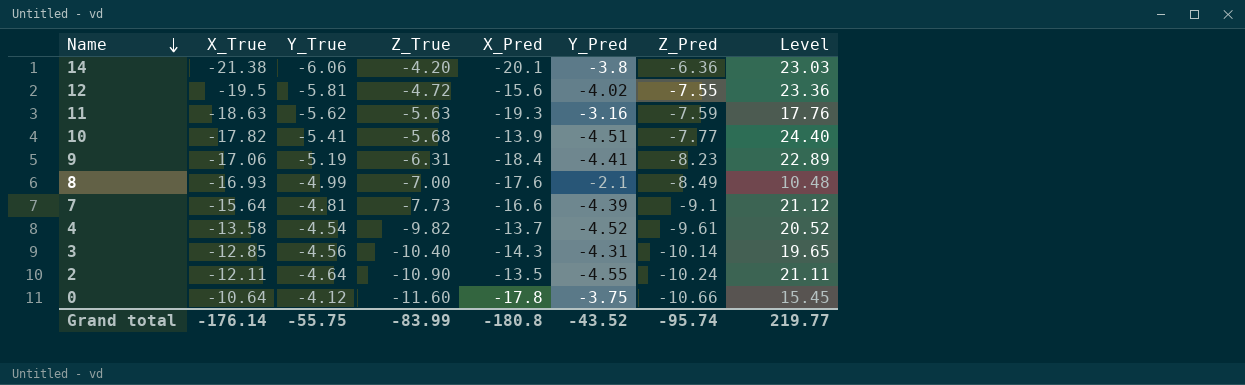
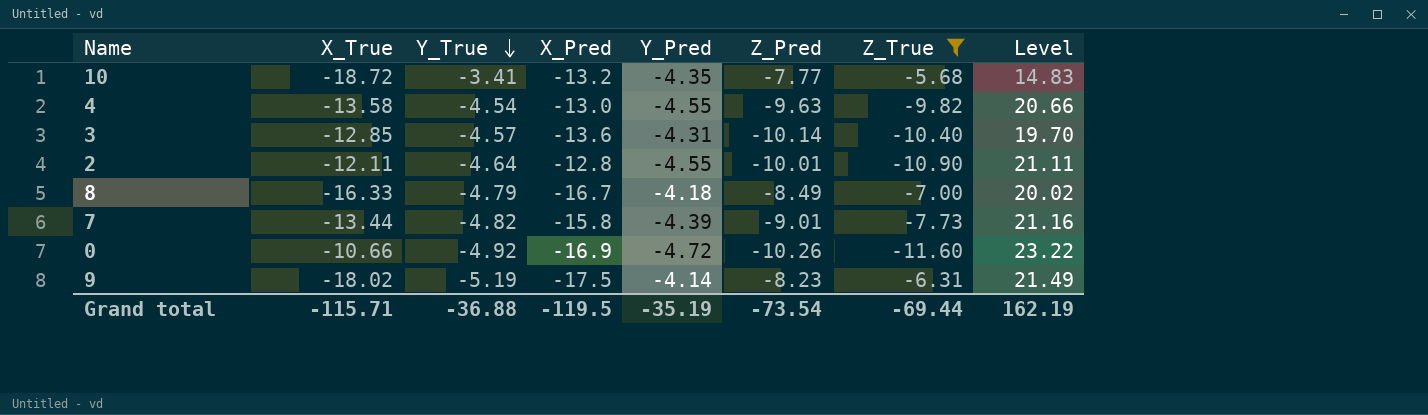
filter: none -> Z_True <= -5.68
row order: Name descending -> Y_True descending
column Z_True | position: 4 -> 7
10 | X_True: -17.82 -> -18.72
10 | Y_True: -5.41 -> -3.41
10 | X_Pred: -13.9 -> -13.2
10 | Y_Pred: -4.51 -> -4.35
10 | Level: 24.40 -> 14.83
4 | X_Pred: -13.7 -> -13.0
4 | Y_Pred: -4.52 -> -4.55
4 | Z_Pred: -9.61 -> -9.63
4 | Level: 20.52 -> 20.66
3 | Y_True: -4.56 -> -4.57
3 | X_Pred: -14.3 -> -13.6
3 | Level: 19.65 -> 19.70
2 | X_Pred: -13.5 -> -12.8
2 | Z_Pred: -10.24 -> -10.01
8 | X_True: -16.93 -> -16.33
8 | Y_True: -4.99 -> -4.79
8 | X_Pred: -17.6 -> -16.7
8 | Y_Pred: -2.1 -> -4.18
8 | Level: 10.48 -> 20.02
7 | X_True: -15.64 -> -13.44
7 | Y_True: -4.81 -> -4.82
7 | X_Pred: -16.6 -> -15.8
7 | Z_Pred: -9.1 -> -9.01
7 | Level: 21.12 -> 21.16
0 | X_True: -10.64 -> -10.66
0 | Y_True: -4.12 -> -4.92
0 | X_Pred: -17.8 -> -16.9
0 | Y_Pred: -3.75 -> -4.72
0 | Z_Pred: -10.66 -> -10.26
0 | Level: 15.45 -> 23.22
9 | X_True: -17.06 -> -18.02
9 | X_Pred: -18.4 -> -17.5
9 | Y_Pred: -4.41 -> -4.14
9 | Level: 22.89 -> 21.49
Grand total | X_True: -176.14 -> -115.71
Grand total | Y_True: -55.75 -> -36.88
Grand total | X_Pred: -180.8 -> -119.5
Grand total | Y_Pred: -43.52 -> -35.19
Grand total | Z_Pred: -95.74 -> -73.54
Grand total | Z_True: -83.99 -> -69.44
Grand total | Level: 219.77 -> 162.19

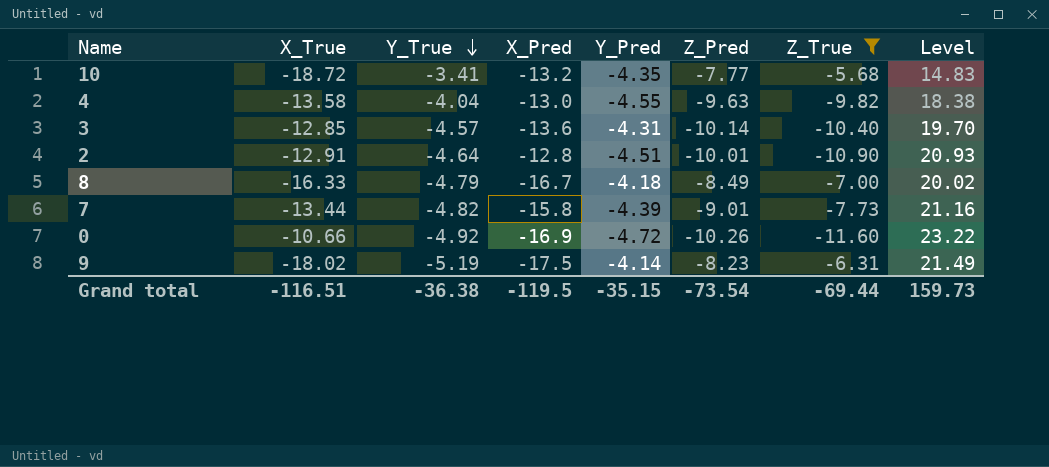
4 | Y_True: -4.54 -> -4.04
4 | Level: 20.66 -> 18.38
2 | X_True: -12.11 -> -12.91
2 | Y_Pred: -4.55 -> -4.51
2 | Level: 21.11 -> 20.93
Grand total | X_True: -115.71 -> -116.51
Grand total | Y_True: -36.88 -> -36.38
Grand total | Y_Pred: -35.19 -> -35.15
Grand total | Level: 162.19 -> 159.73

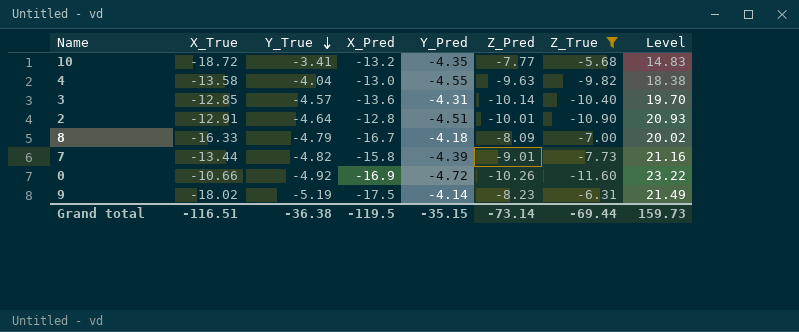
8 | Z_Pred: -8.49 -> -8.09
Grand total | Z_Pred: -73.54 -> -73.14

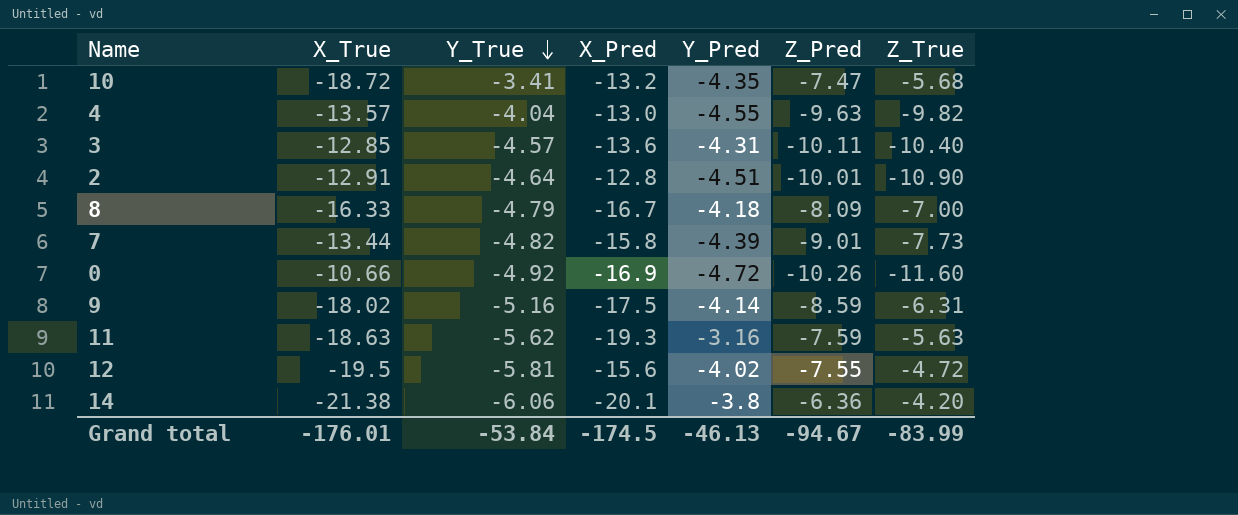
filter: Z_True <= -5.68 -> none
column Level | formula: [Y_True] * [Y_Pred] -> none
10 | Z_Pred: -7.77 -> -7.47
4 | X_True: -13.58 -> -13.57
3 | Z_Pred: -10.14 -> -10.11
9 | Y_True: -5.19 -> -5.16
9 | Z_Pred: -8.23 -> -8.59
Grand total | X_True: -116.51 -> -176.01
Grand total | Y_True: -36.38 -> -53.84
Grand total | X_Pred: -119.5 -> -174.5
Grand total | Y_Pred: -35.15 -> -46.13
Grand total | Z_Pred: -73.14 -> -94.67
Grand total | Z_True: -69.44 -> -83.99

